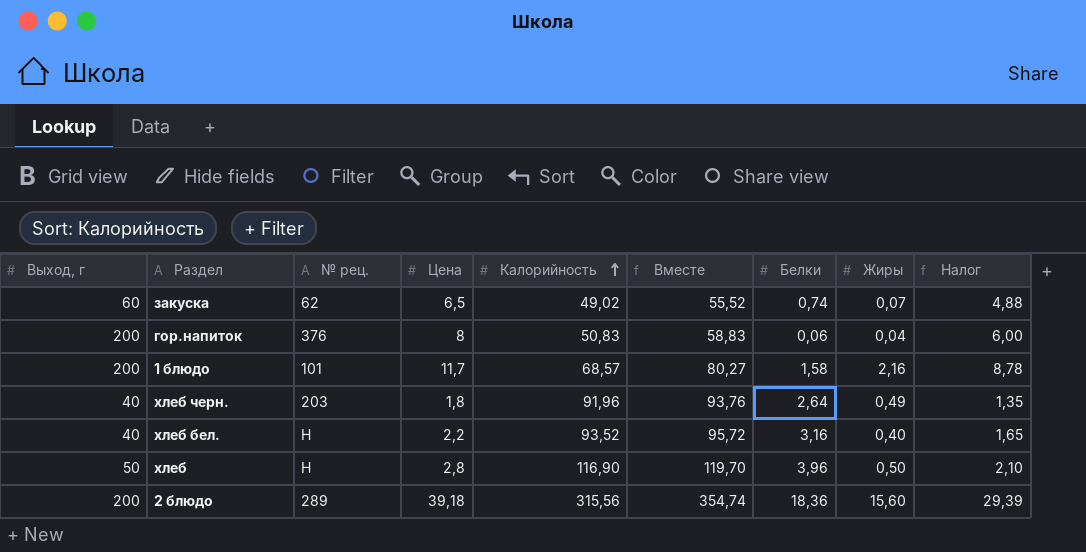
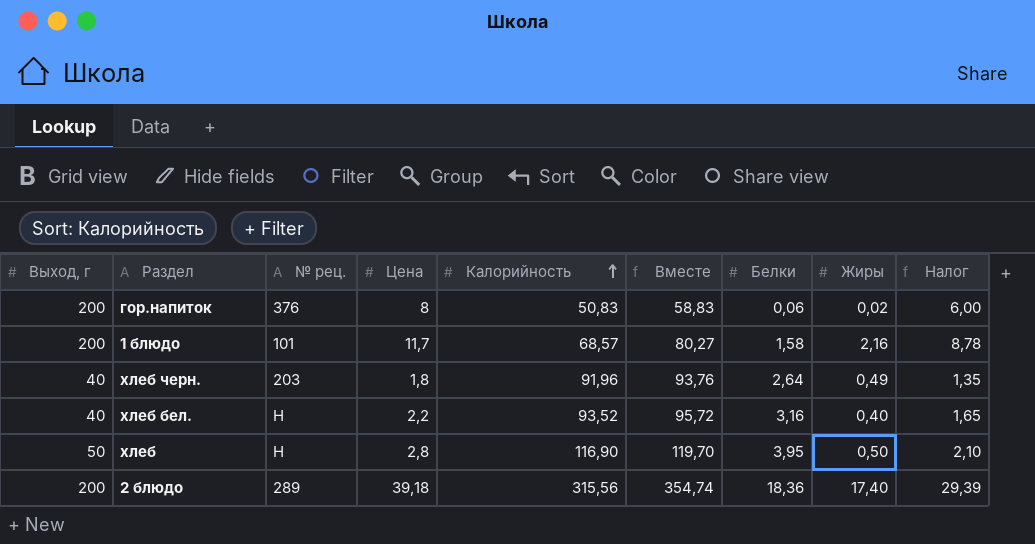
row закуска: 60 | 62 | 6,5 | 49,02 | 55,52 | 0,74 | 0,07 | 4,88 -> none
гор.напиток | Жиры: 0,04 -> 0,02
хлеб | Белки: 3,96 -> 3,95
2 блюдо | Жиры: 15,60 -> 17,40

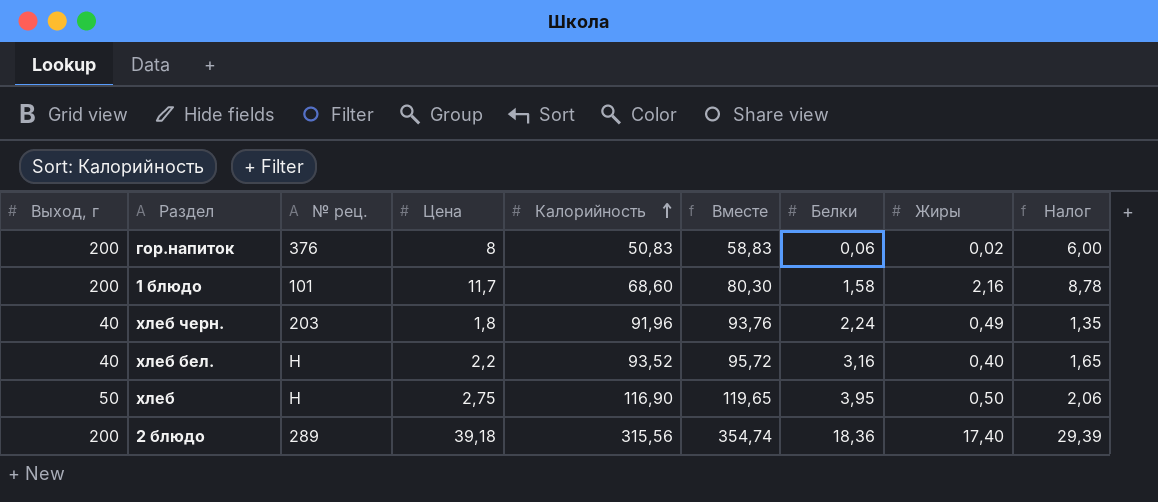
1 блюдо | Калорийность: 68,57 -> 68,60
1 блюдо | Вместе: 80,27 -> 80,30
хлеб черн. | Белки: 2,64 -> 2,24
хлеб | Цена: 2,8 -> 2,75
хлеб | Вместе: 119,70 -> 119,65
хлеб | Налог: 2,10 -> 2,06

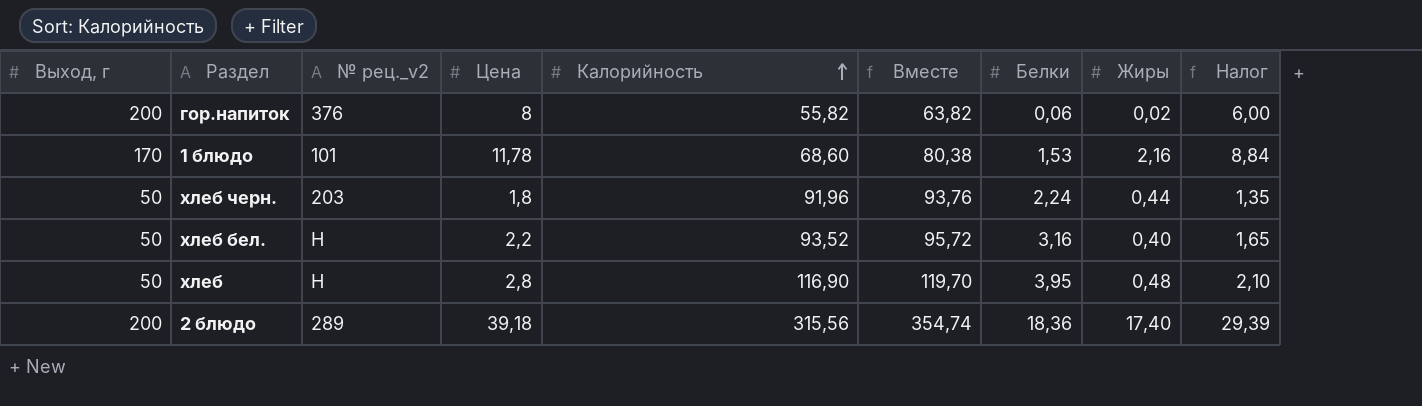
column name: № рец. -> № рец._v2
гор.напиток | Калорийность: 50,83 -> 55,82
гор.напиток | Вместе: 58,83 -> 63,82
1 блюдо | Выход, г: 200 -> 170
1 блюдо | Цена: 11,7 -> 11,78
1 блюдо | Вместе: 80,30 -> 80,38
1 блюдо | Белки: 1,58 -> 1,53
1 блюдо | Налог: 8,78 -> 8,84
хлеб черн. | Выход, г: 40 -> 50
хлеб черн. | Жиры: 0,49 -> 0,44
хлеб бел. | Выход, г: 40 -> 50
хлеб | Цена: 2,75 -> 2,8
хлеб | Вместе: 119,65 -> 119,70
хлеб | Жиры: 0,50 -> 0,48
хлеб | Налог: 2,06 -> 2,10

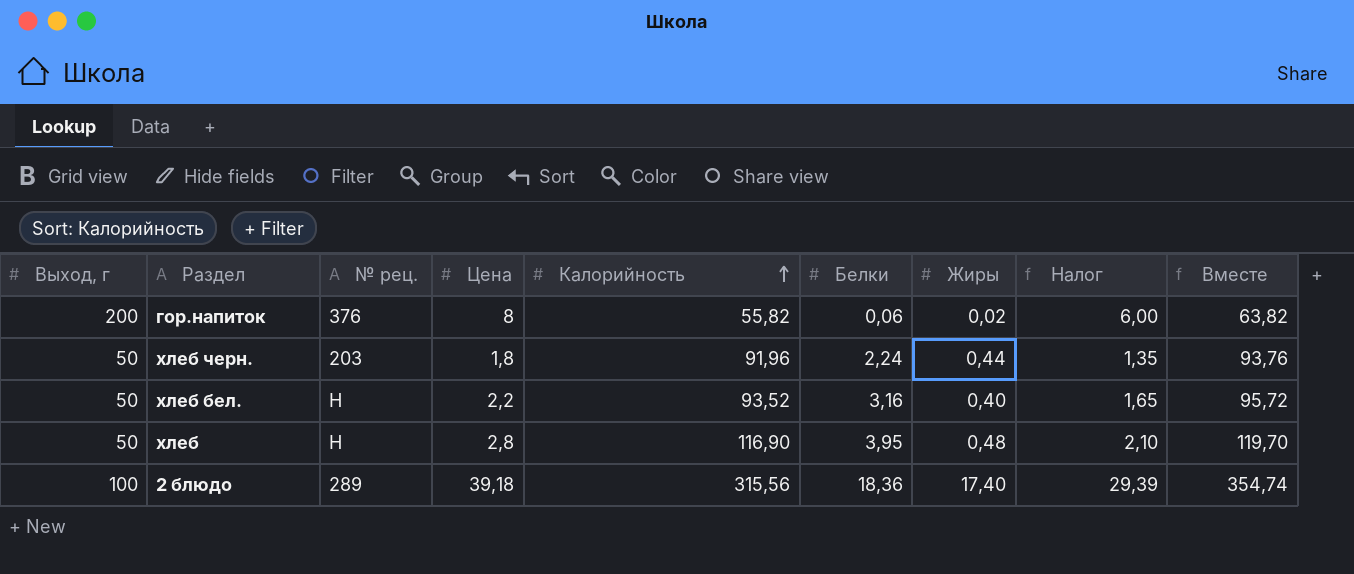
column name: № рец._v2 -> № рец.
column Вместе | position: 6 -> 9
row 1 блюдо: 170 | 101 | 11,78 | 68,60 | 80,38 | 1,53 | 2,16 | 8,84 -> none
2 блюдо | Выход, г: 200 -> 100

